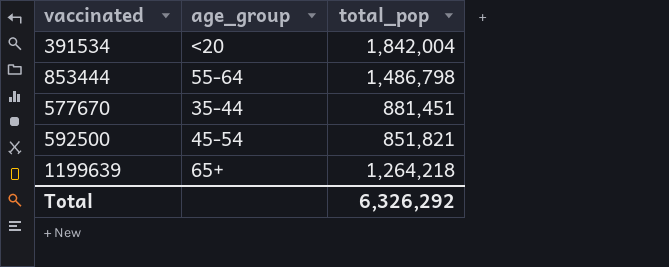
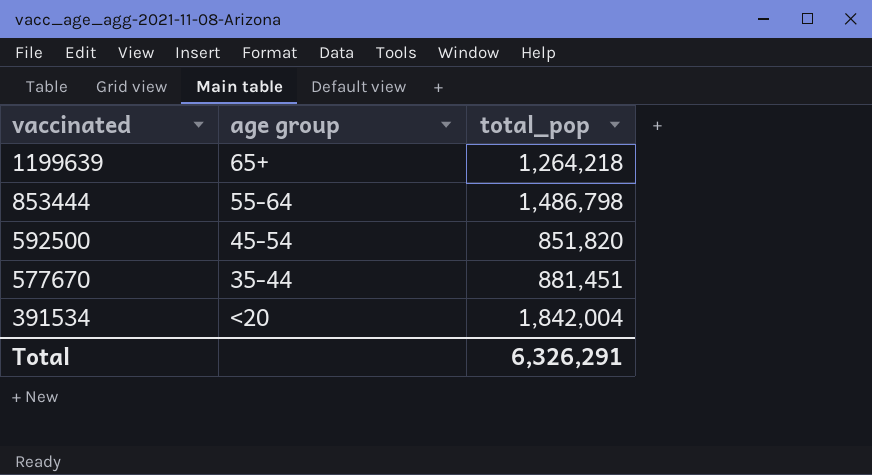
row order: none -> vaccinated descending
column name: age_group -> age group
592500 | total_pop: 851,821 -> 851,820
Total | total_pop: 6,326,292 -> 6,326,291

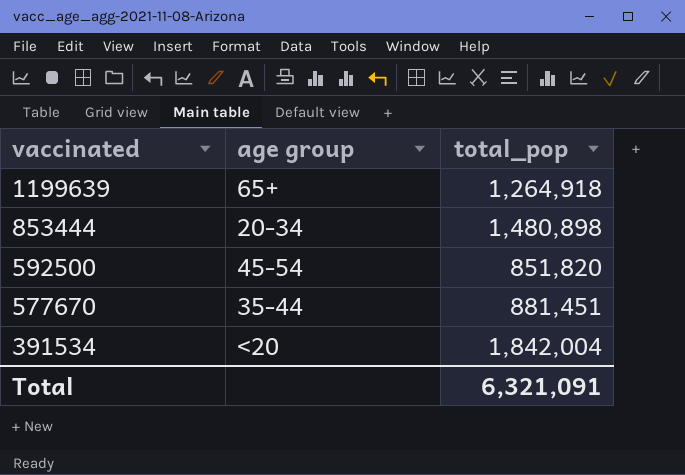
1199639 | total_pop: 1,264,218 -> 1,264,918
853444 | age group: 55-64 -> 20-34
853444 | total_pop: 1,486,798 -> 1,480,898
Total | total_pop: 6,326,291 -> 6,321,091

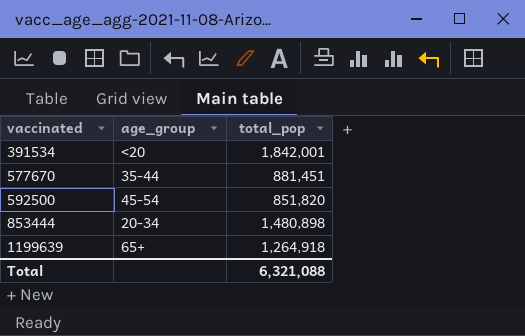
row order: vaccinated descending -> vaccinated ascending
column name: age group -> age_group
391534 | total_pop: 1,842,004 -> 1,842,001
Total | total_pop: 6,321,091 -> 6,321,088

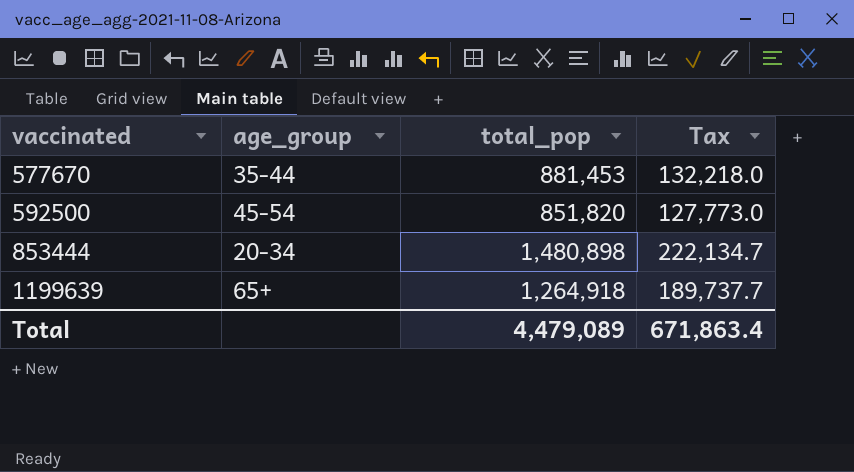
column Tax | formula: none -> [total_pop] * 0.15
row 391534: <20 | 1,842,001 -> none
577670 | total_pop: 881,451 -> 881,453
Total | total_pop: 6,321,088 -> 4,479,089

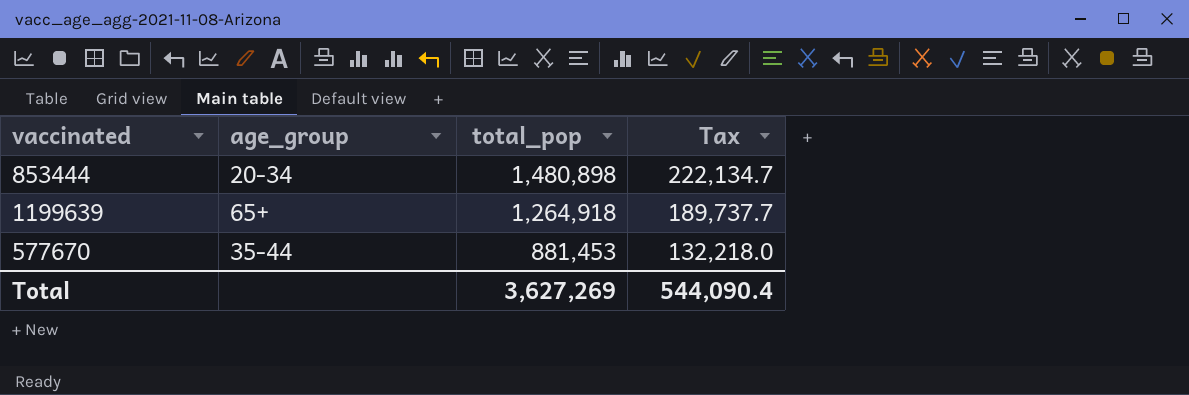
row order: vaccinated ascending -> total_pop descending
row 592500: 45-54 | 851,820 | 127,773.0 -> none
Total | total_pop: 4,479,089 -> 3,627,269
Total | Tax: 671,863.4 -> 544,090.4

